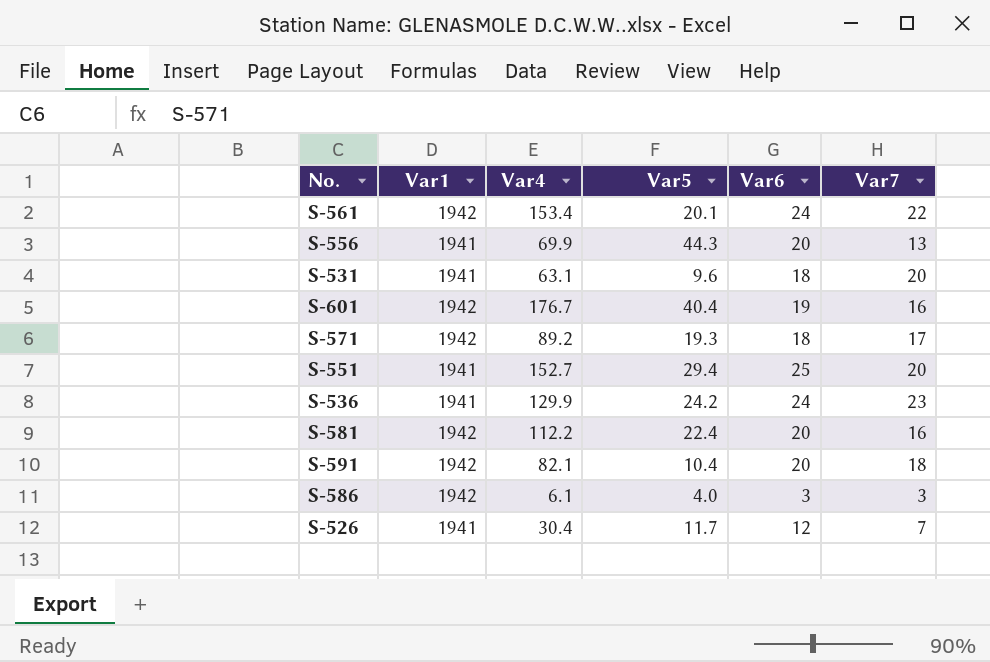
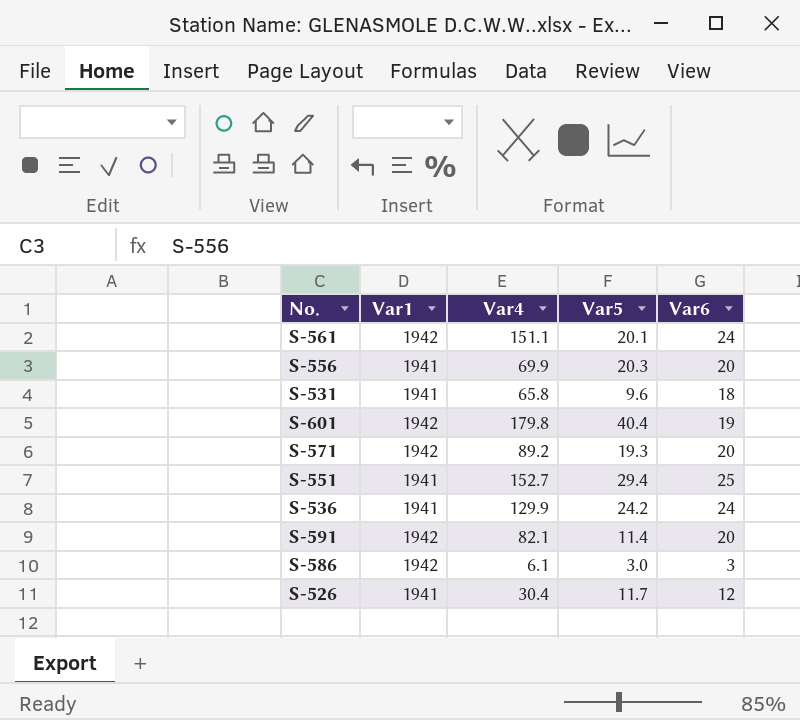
column Var7 | position: 6 -> none
row S-581: 1942 | 112.2 | 22.4 | 20 | 16 -> none
S-561 | Var4: 153.4 -> 151.1
S-556 | Var5: 44.3 -> 20.3
S-531 | Var4: 63.1 -> 65.8
S-601 | Var4: 176.7 -> 179.8
S-571 | Var6: 18 -> 20
S-591 | Var5: 10.4 -> 11.4
S-586 | Var5: 4.0 -> 3.0

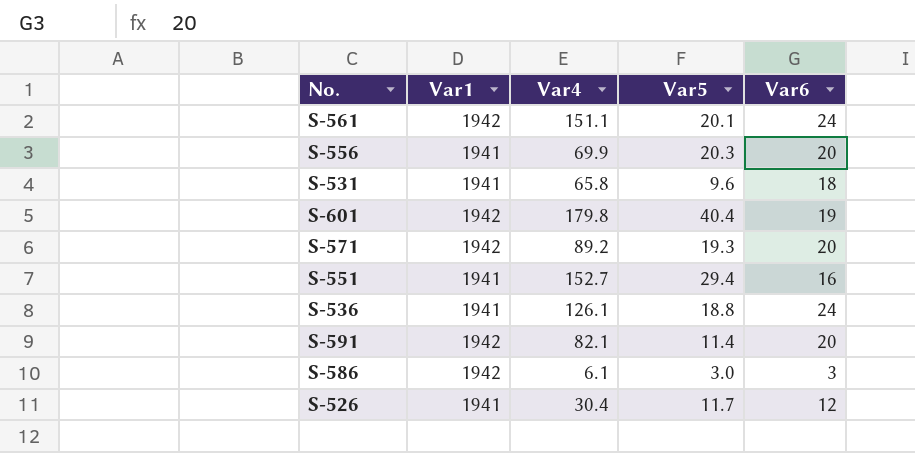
S-551 | Var6: 25 -> 16
S-536 | Var4: 129.9 -> 126.1
S-536 | Var5: 24.2 -> 18.8

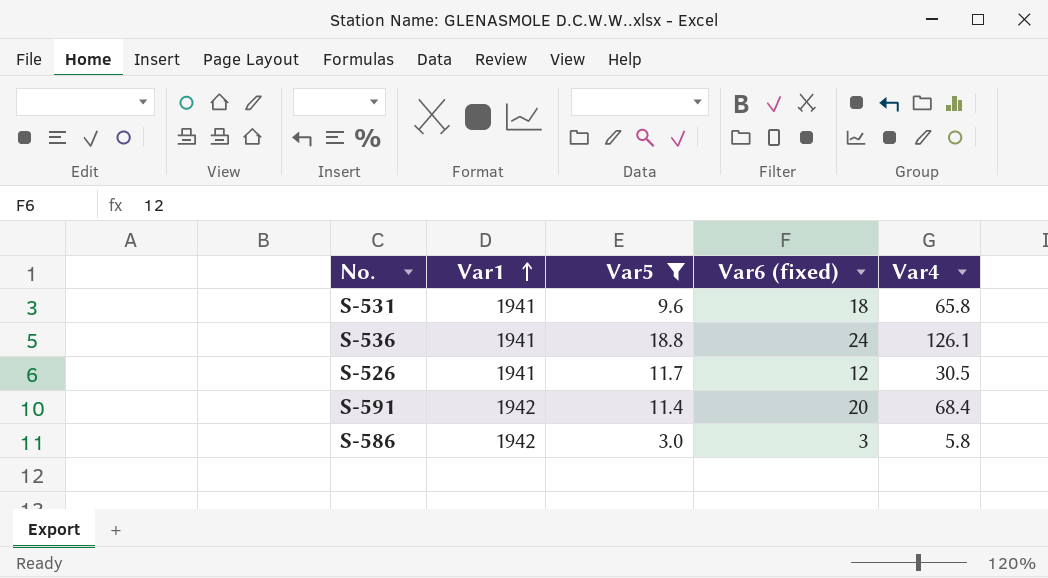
filter: none -> Var5 <= 18.8
row order: none -> Var1 ascending
column name: Var6 -> Var6 (fixed)
column Var4 | position: 3 -> 5
S-526 | Var4: 30.4 -> 30.5
S-591 | Var4: 82.1 -> 68.4
S-586 | Var4: 6.1 -> 5.8

